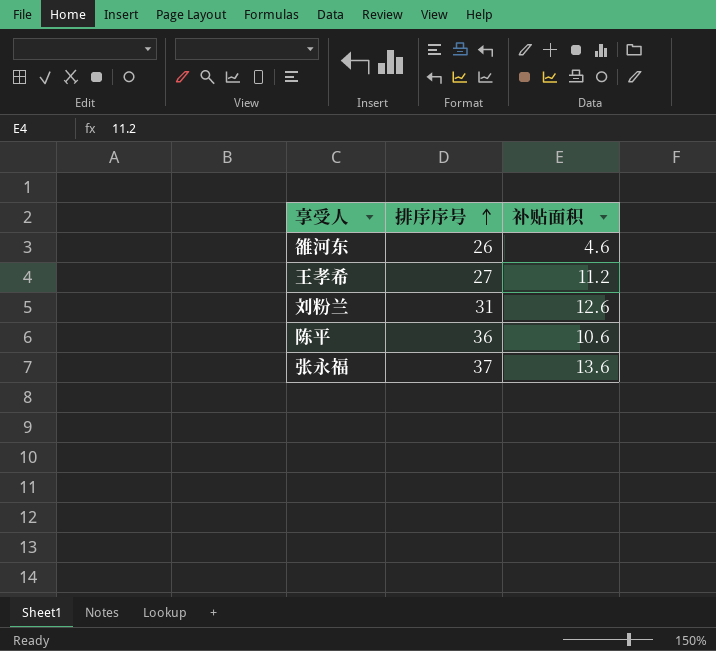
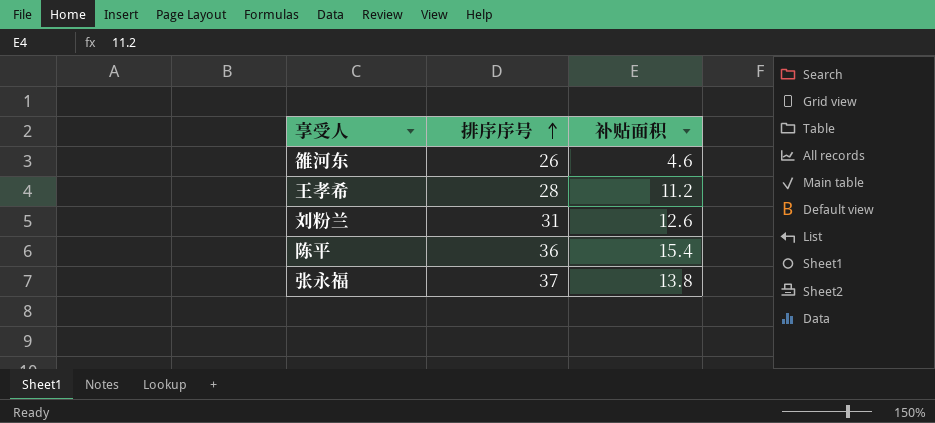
王孝希 | 排序序号: 27 -> 28
陈平 | 补贴面积: 10.6 -> 15.4
张永福 | 补贴面积: 13.6 -> 13.8

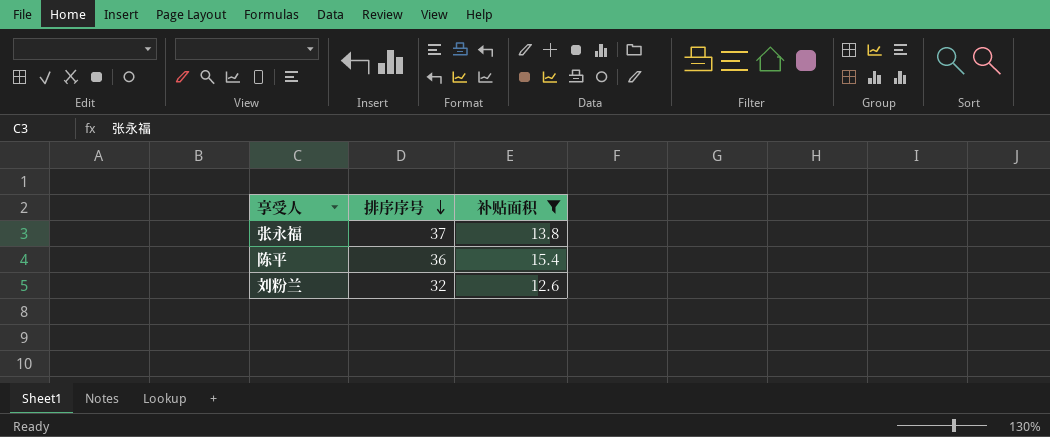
filter: none -> 补贴面积 >= 12.6
row order: 排序序号 ascending -> 排序序号 descending
刘粉兰 | 排序序号: 31 -> 32

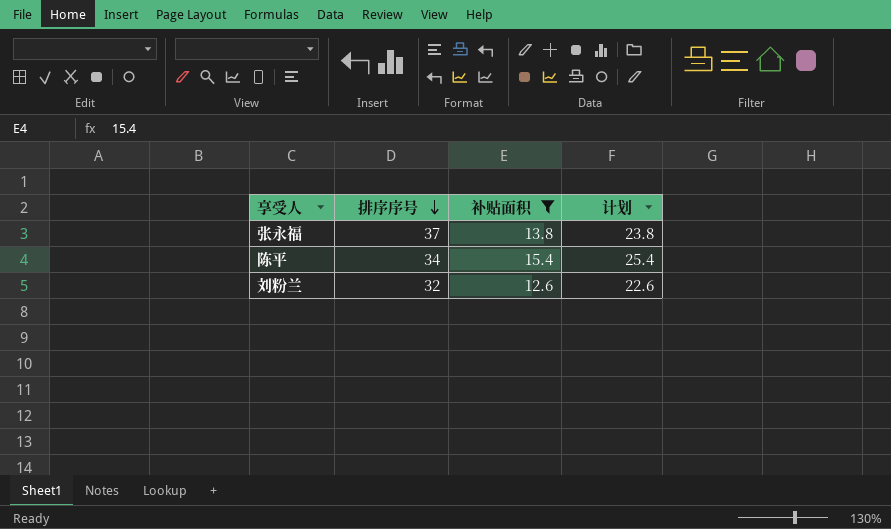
column 计划 | formula: none -> [补贴面积] + 10
陈平 | 排序序号: 36 -> 34

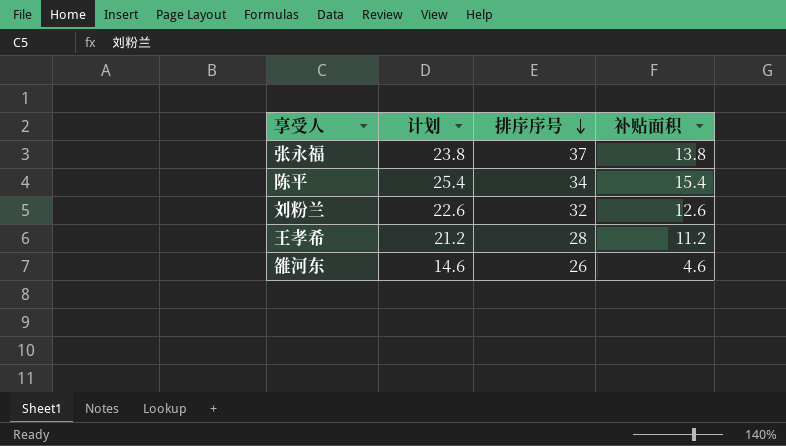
filter: 补贴面积 >= 12.6 -> none
column 计划 | position: 4 -> 2

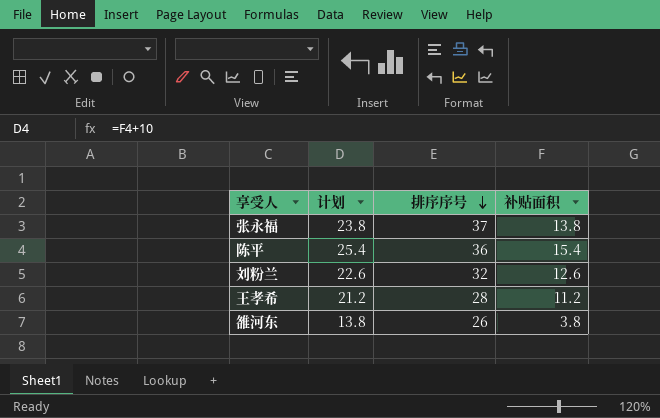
陈平 | 排序序号: 34 -> 36
雒河东 | 计划: 14.6 -> 13.8
雒河东 | 补贴面积: 4.6 -> 3.8

